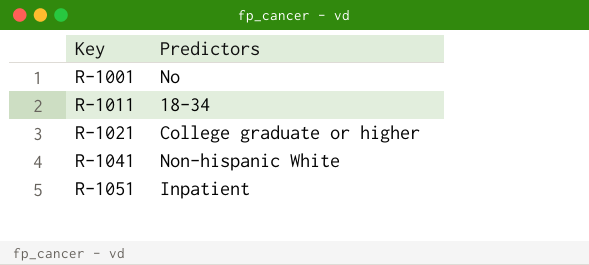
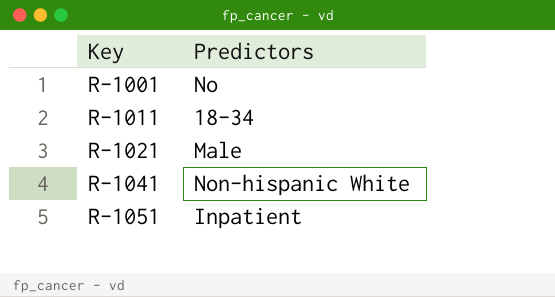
R-1021 | Predictors: College graduate or higher -> Male

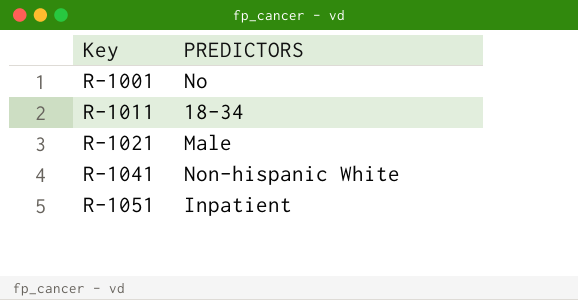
column name: Predictors -> PREDICTORS

